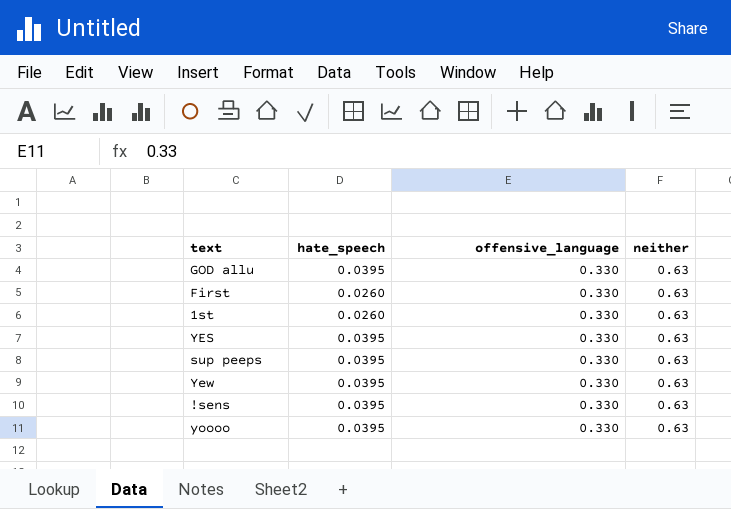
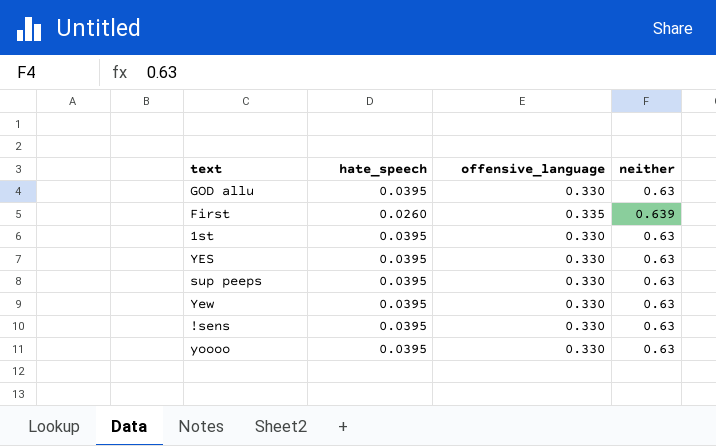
First | offensive_language: 0.330 -> 0.335
First | neither: 0.63 -> 0.639
1st | hate_speech: 0.0260 -> 0.0395

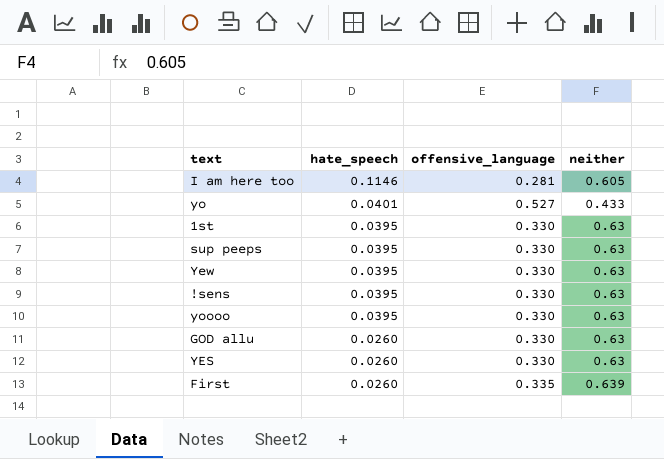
row order: none -> hate_speech descending
row I am here too: none -> 0.1146 | 0.281 | 0.605
row yo: none -> 0.0401 | 0.527 | 0.433
GOD allu | hate_speech: 0.0395 -> 0.0260
YES | hate_speech: 0.0395 -> 0.0260

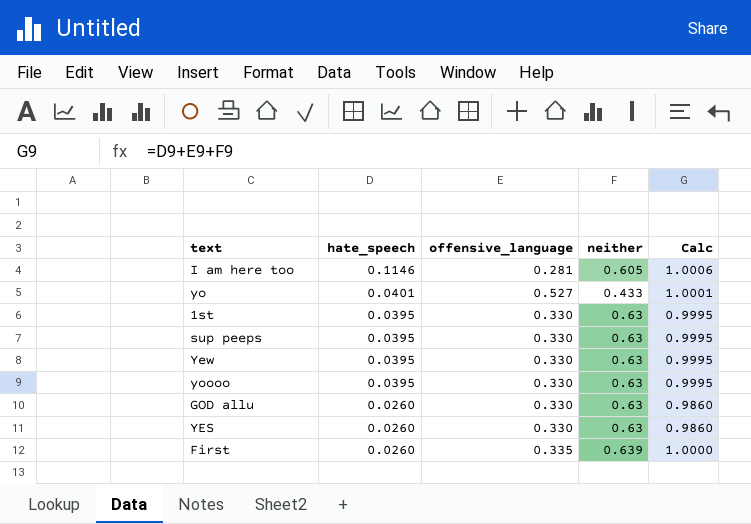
column Calc | formula: none -> [hate_speech] + [offensive_language] + [neither]
row !sens: 0.0395 | 0.330 | 0.63 -> none

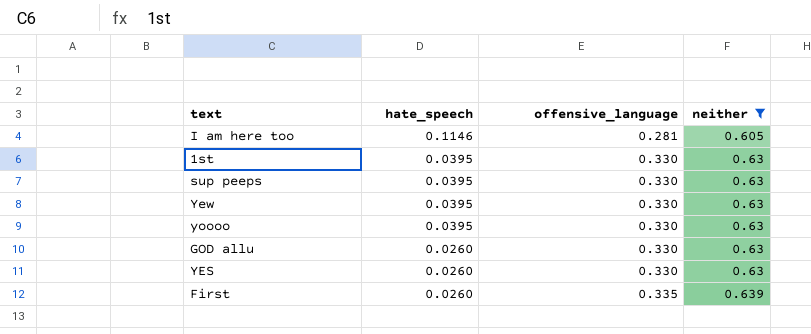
filter: none -> neither != 0.433
column Calc | formula: [hate_speech] + [offensive_language] + [neither] -> none

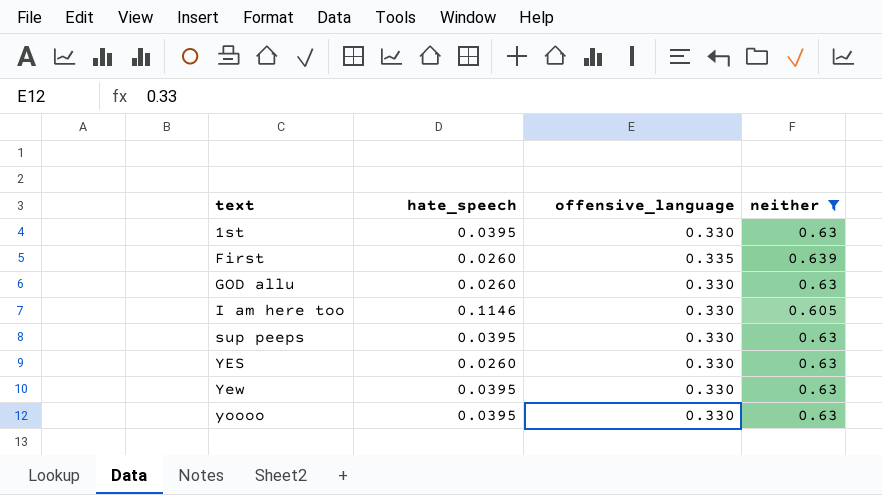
row order: hate_speech descending -> text ascending
I am here too | offensive_language: 0.281 -> 0.330

